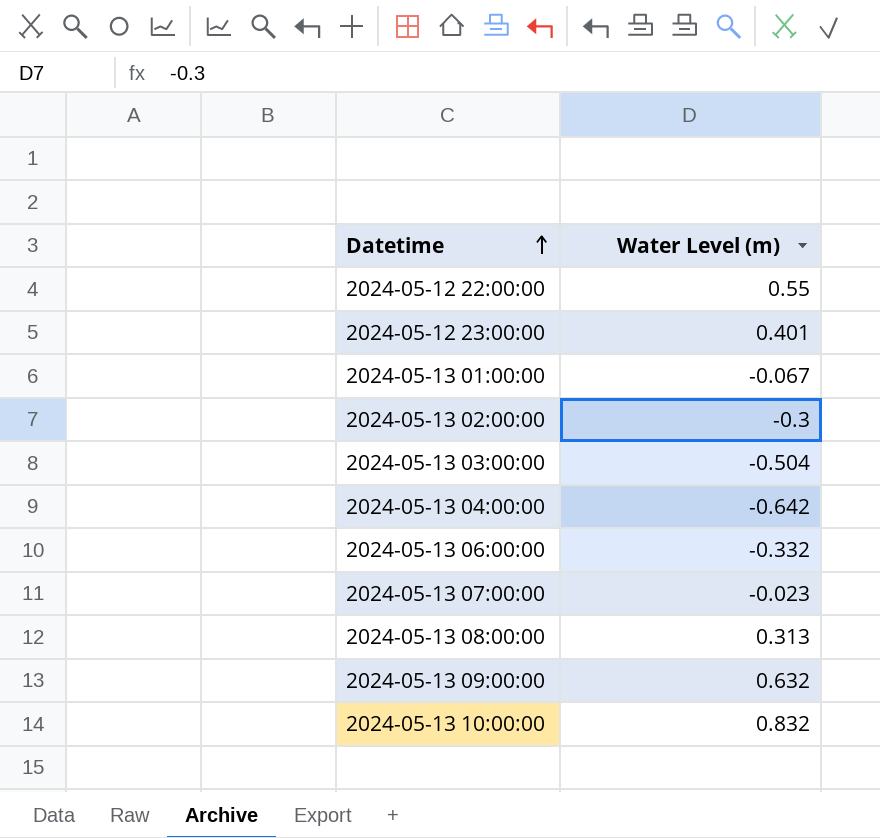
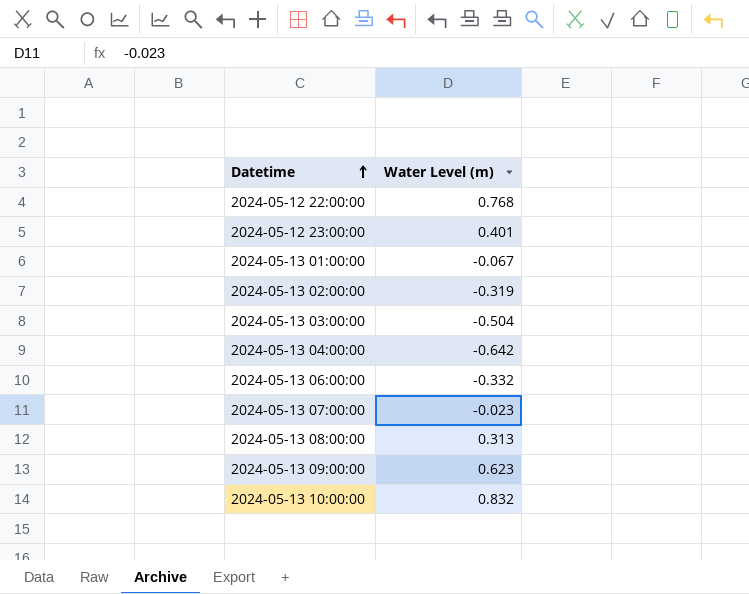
2024-05-12 22:00:00 | Water Level (m): 0.55 -> 0.768
2024-05-13 02:00:00 | Water Level (m): -0.3 -> -0.319
2024-05-13 09:00:00 | Water Level (m): 0.632 -> 0.623

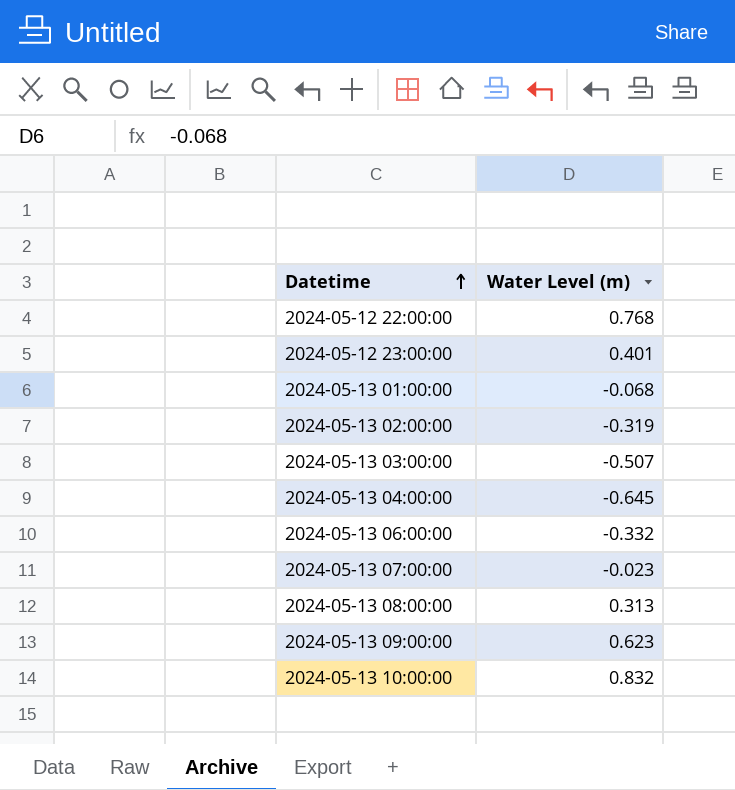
2024-05-13 01:00:00 | Water Level (m): -0.067 -> -0.068
2024-05-13 03:00:00 | Water Level (m): -0.504 -> -0.507
2024-05-13 04:00:00 | Water Level (m): -0.642 -> -0.645

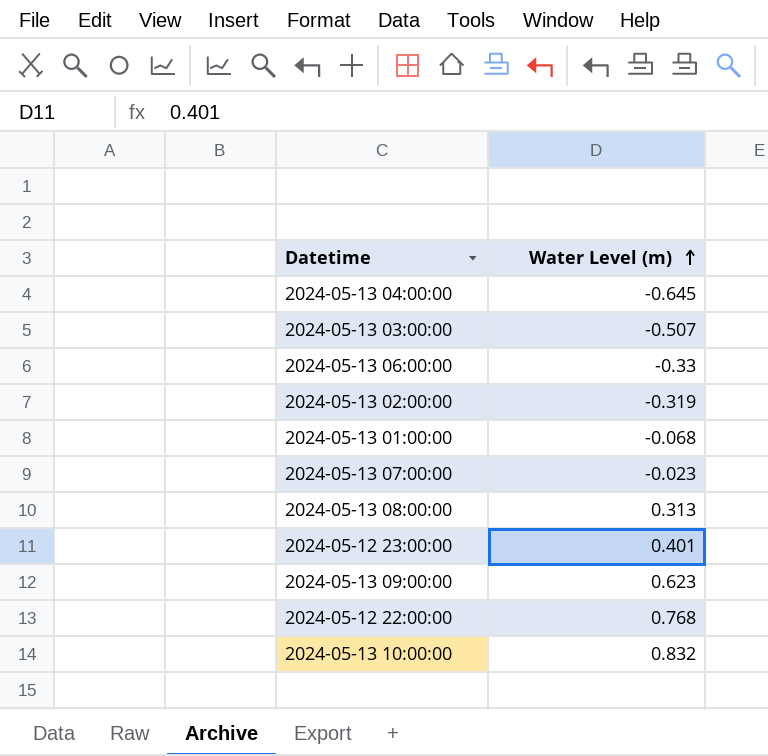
row order: Datetime ascending -> Water Level (m) ascending
2024-05-13 06:00:00 | Water Level (m): -0.332 -> -0.33

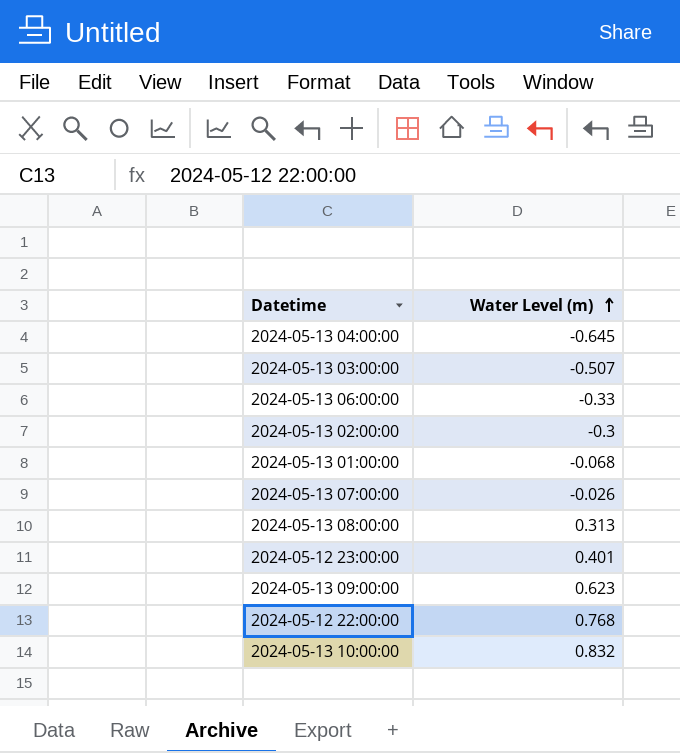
2024-05-13 02:00:00 | Water Level (m): -0.319 -> -0.3
2024-05-13 07:00:00 | Water Level (m): -0.023 -> -0.026

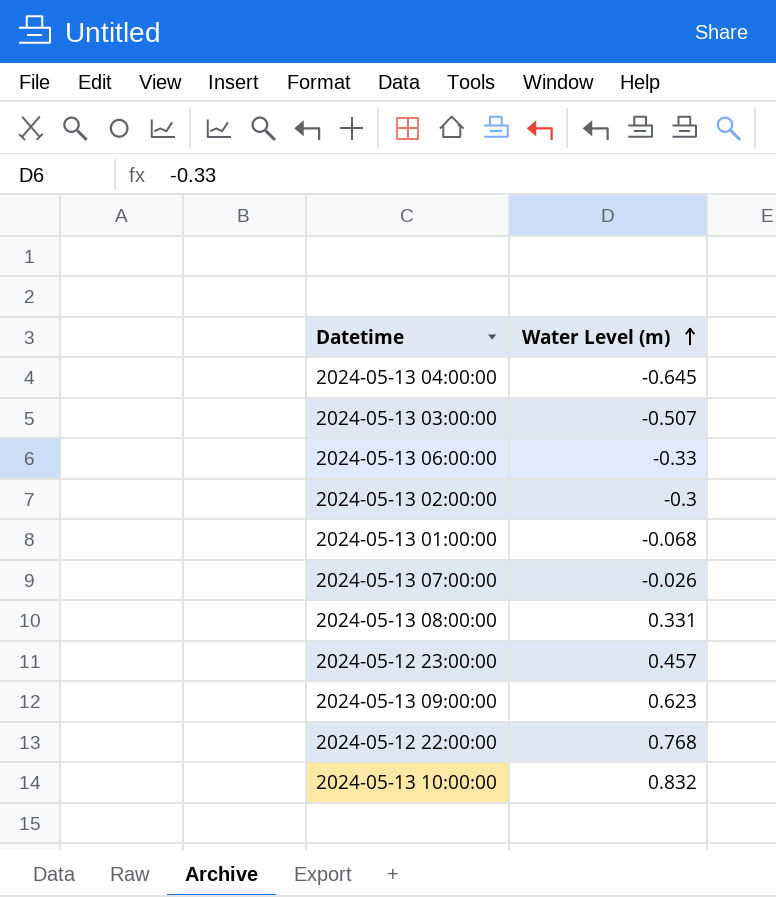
2024-05-13 08:00:00 | Water Level (m): 0.313 -> 0.331
2024-05-12 23:00:00 | Water Level (m): 0.401 -> 0.457

